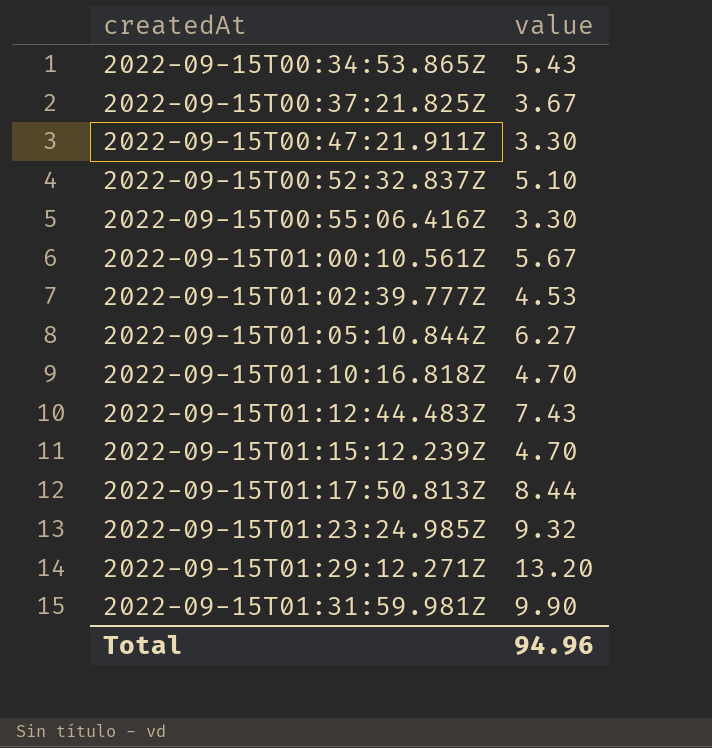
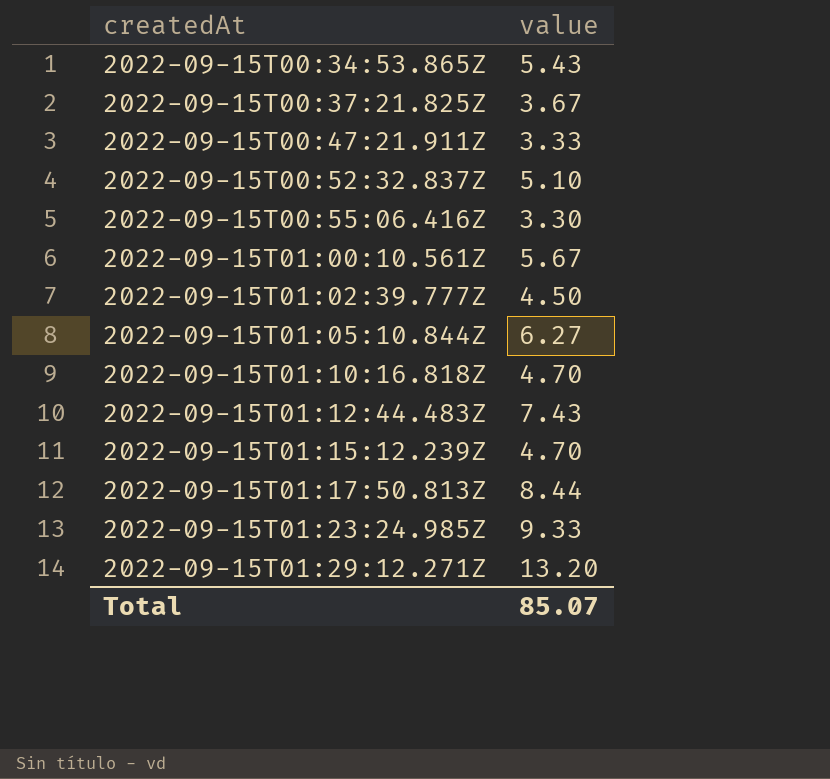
row 2022-09-15T01:31:59.981Z: 9.90 -> none
2022-09-15T00:47:21.911Z | value: 3.30 -> 3.33
2022-09-15T01:02:39.777Z | value: 4.53 -> 4.50
2022-09-15T01:23:24.985Z | value: 9.32 -> 9.33
Total | value: 94.96 -> 85.07

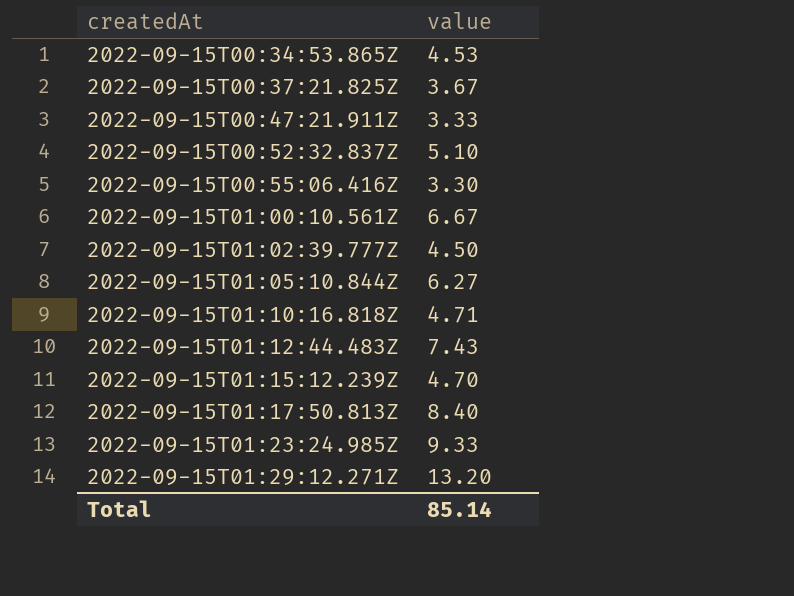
2022-09-15T00:34:53.865Z | value: 5.43 -> 4.53
2022-09-15T01:00:10.561Z | value: 5.67 -> 6.67
2022-09-15T01:10:16.818Z | value: 4.70 -> 4.71
2022-09-15T01:17:50.813Z | value: 8.44 -> 8.40
Total | value: 85.07 -> 85.14

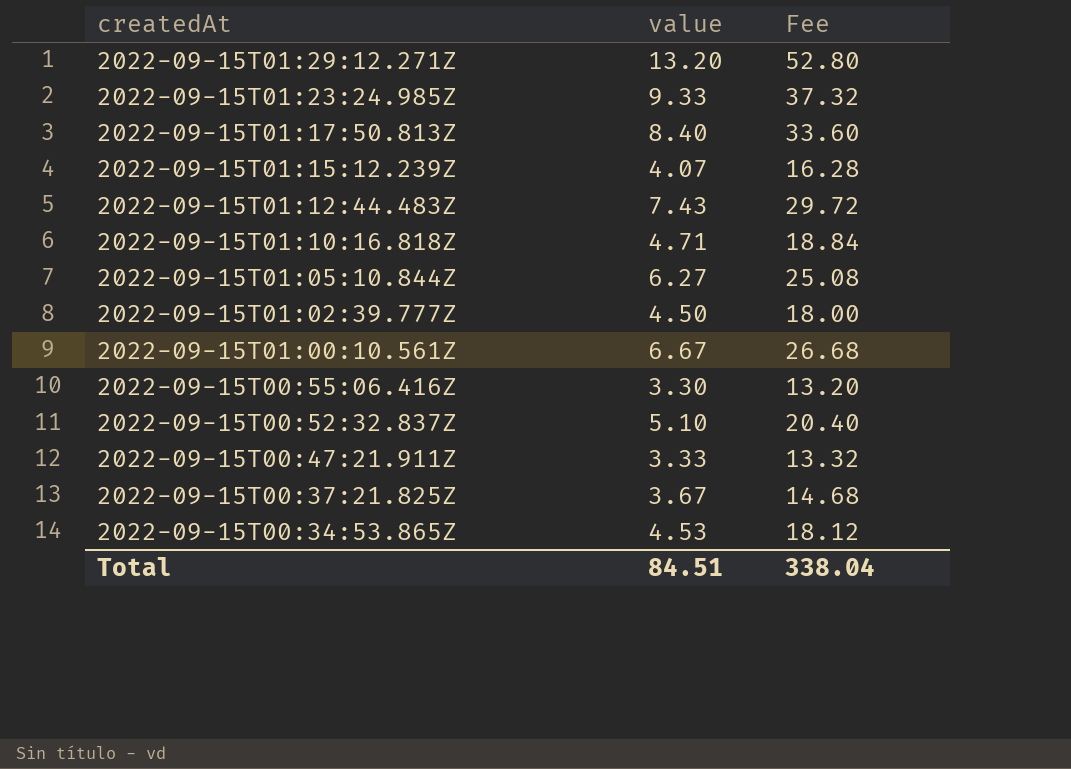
row order: createdAt ascending -> createdAt descending
column Fee | formula: none -> [value] * 4
2022-09-15T01:15:12.239Z | value: 4.70 -> 4.07
Total | value: 85.14 -> 84.51

